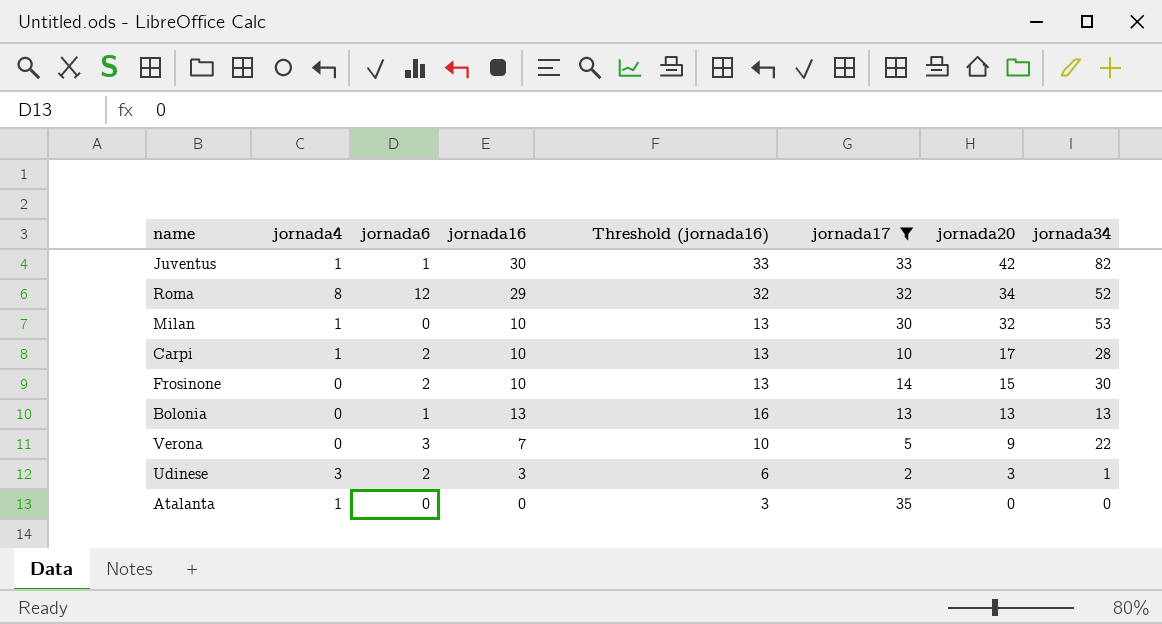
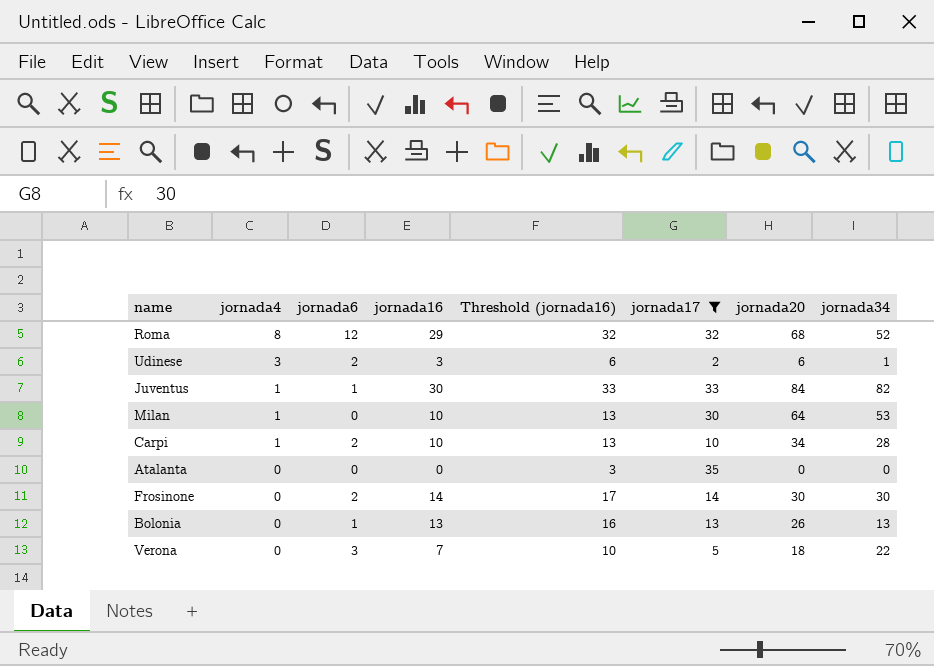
row order: jornada20 descending -> jornada4 descending
Roma | jornada20: 34 -> 68
Udinese | jornada20: 3 -> 6
Juventus | jornada20: 42 -> 84
Milan | jornada20: 32 -> 64
Carpi | jornada20: 17 -> 34
Atalanta | jornada4: 1 -> 0
Frosinone | jornada16: 10 -> 14
Frosinone | Threshold (jornada16): 13 -> 17
Frosinone | jornada20: 15 -> 30
Bolonia | jornada20: 13 -> 26
Verona | jornada20: 9 -> 18

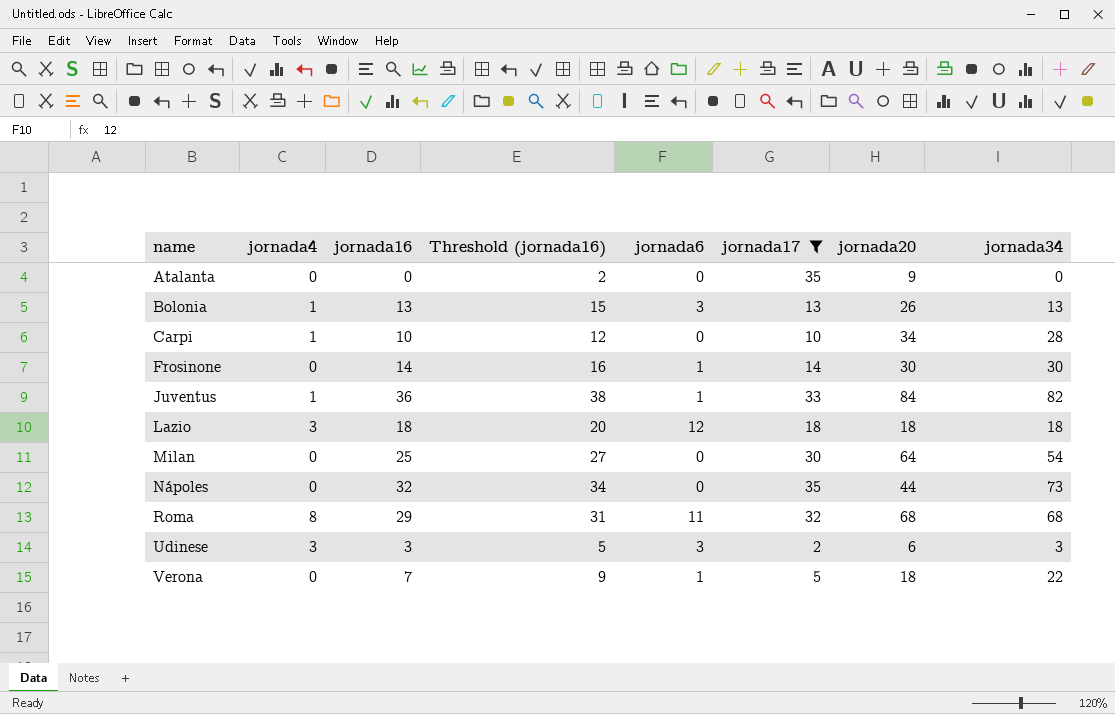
row order: jornada4 descending -> name ascending
column Threshold (jornada16) | formula: [jornada16] + 3 -> [jornada16] + 2
column jornada6 | position: 3 -> 5
Atalanta | jornada20: 0 -> 9
Bolonia | jornada4: 0 -> 1
Bolonia | jornada6: 1 -> 3
Carpi | jornada6: 2 -> 0
Frosinone | jornada6: 2 -> 1
Juventus | jornada16: 30 -> 36
row Lazio: none -> 3 | 18 | 20 | 12 | 18 | 18 | 18
Milan | jornada4: 1 -> 0
Milan | jornada16: 10 -> 25
Milan | jornada34: 53 -> 54
row Nápoles: none -> 0 | 32 | 34 | 0 | 35 | 44 | 73
Roma | jornada6: 12 -> 11
Roma | jornada34: 52 -> 68
Udinese | jornada6: 2 -> 3
Udinese | jornada34: 1 -> 3
Verona | jornada6: 3 -> 1

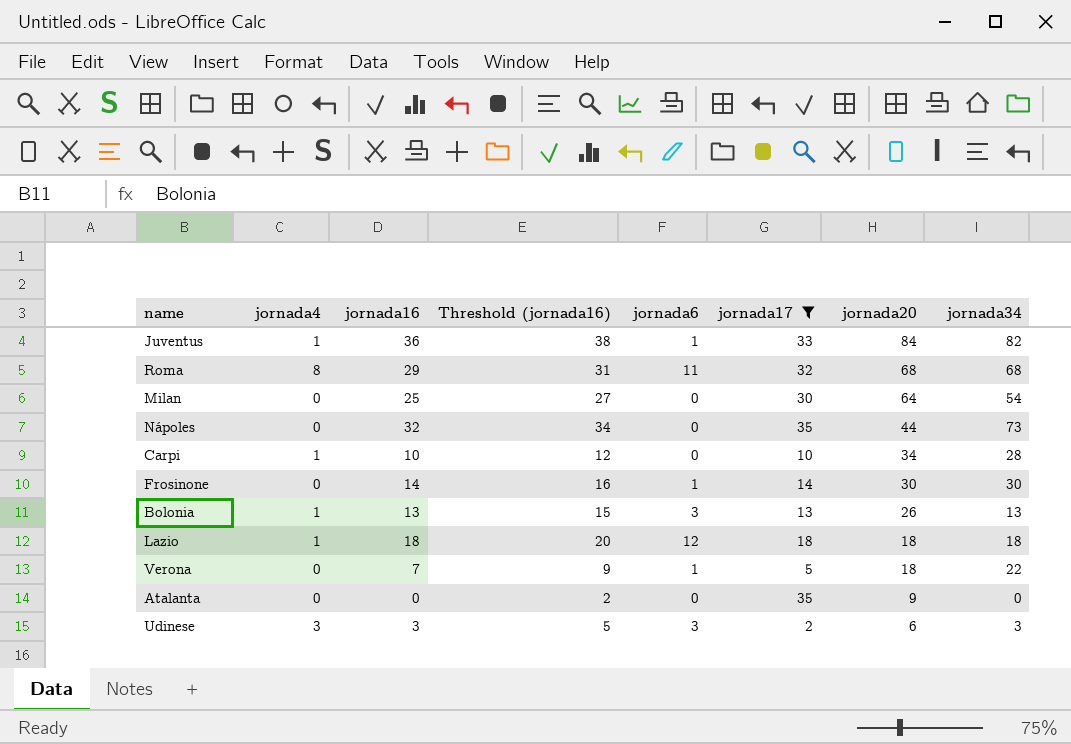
row order: name ascending -> jornada20 descending
Lazio | jornada4: 3 -> 1

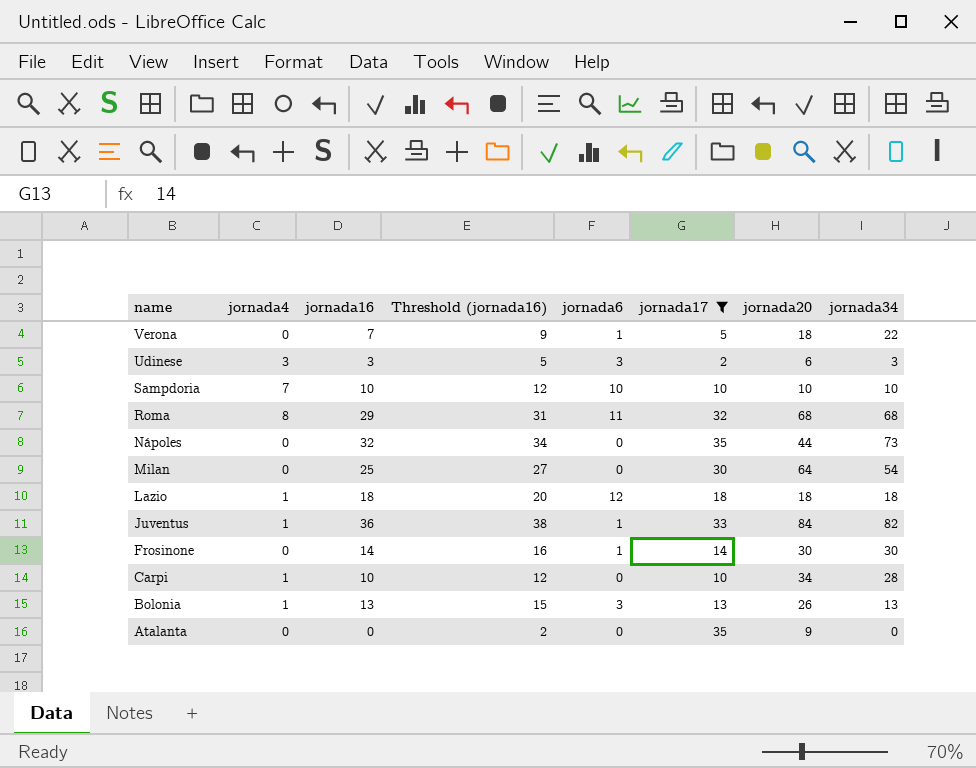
row order: jornada20 descending -> name descending
row Sampdoria: none -> 7 | 10 | 12 | 10 | 10 | 10 | 10

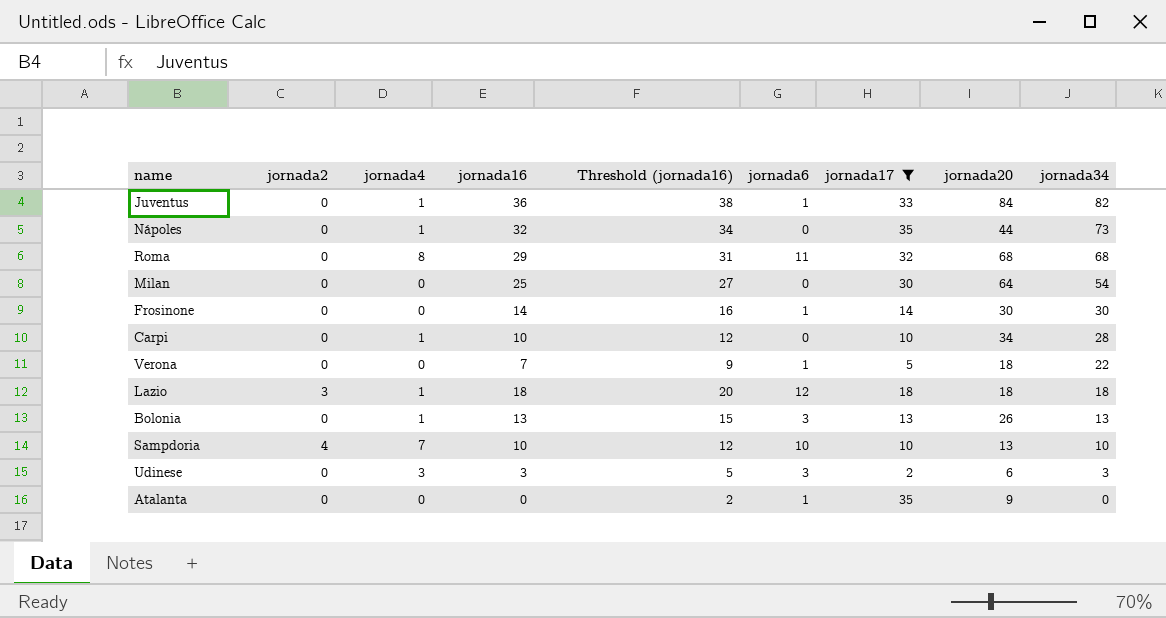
row order: name descending -> jornada34 descending
column jornada2 | position: none -> 2
Nápoles | jornada4: 0 -> 1
Sampdoria | jornada20: 10 -> 13
Atalanta | jornada6: 0 -> 1

